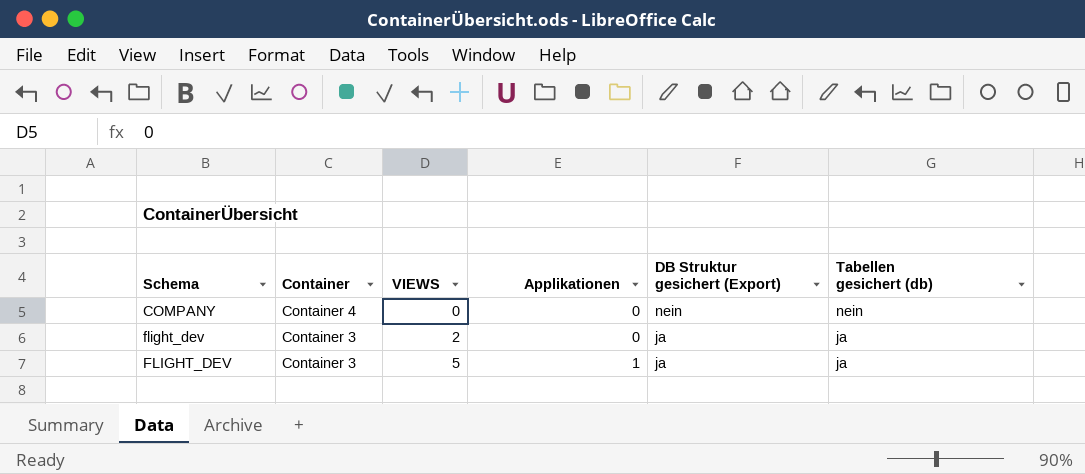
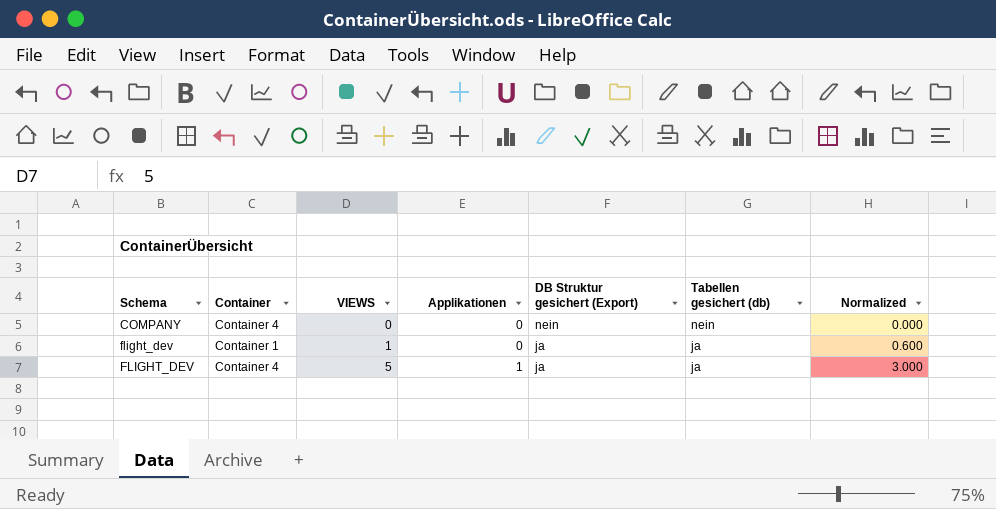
column Normalized | formula: none -> [VIEWS] * 0.6
flight_dev | Container: Container 3 -> Container 1
flight_dev | VIEWS: 2 -> 1
FLIGHT_DEV | Container: Container 3 -> Container 4

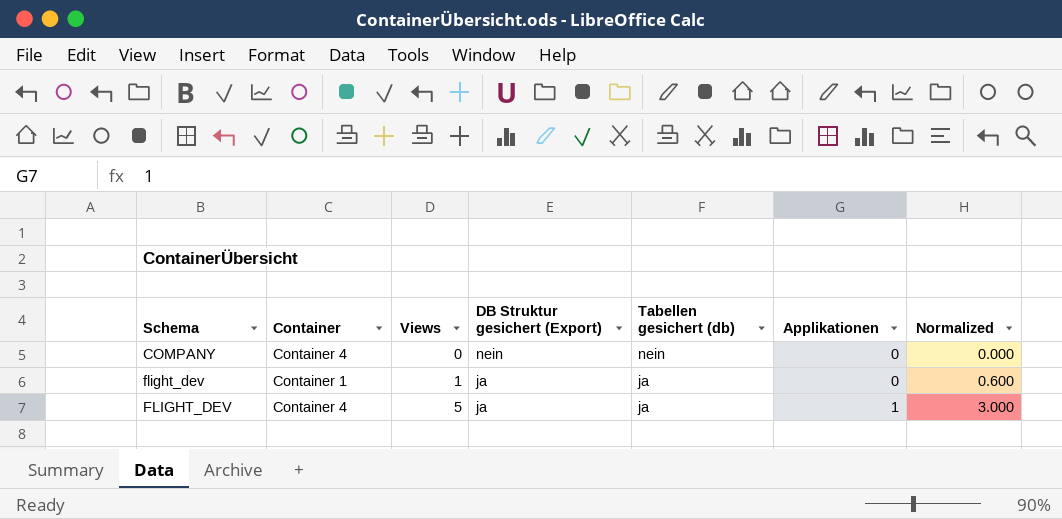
column name: VIEWS -> Views
column Applikationen | position: 4 -> 6

